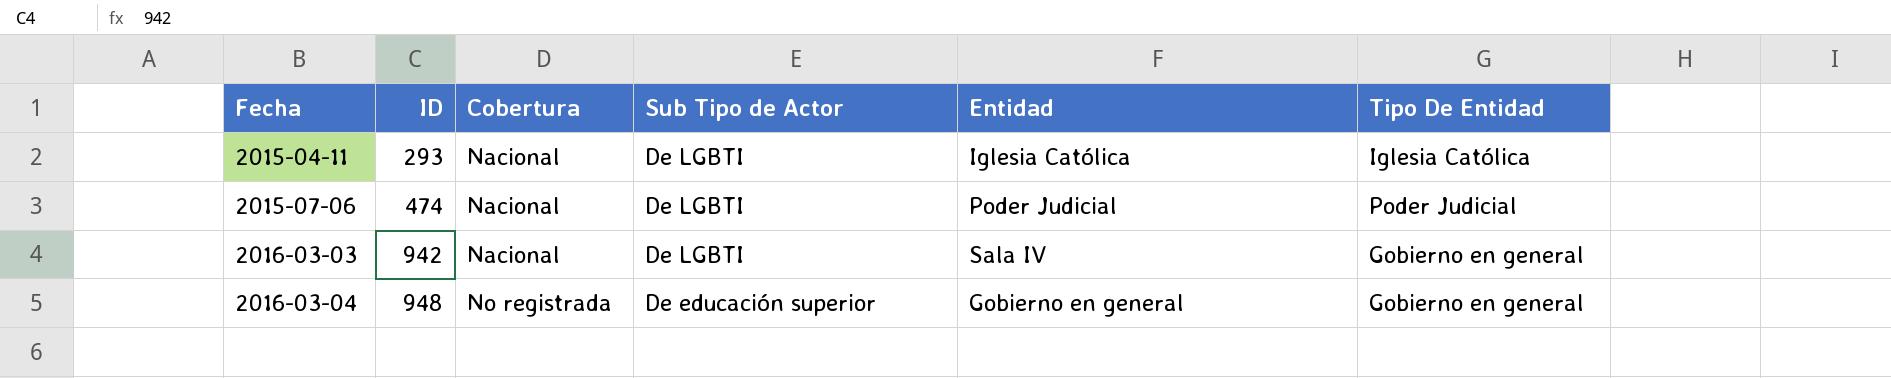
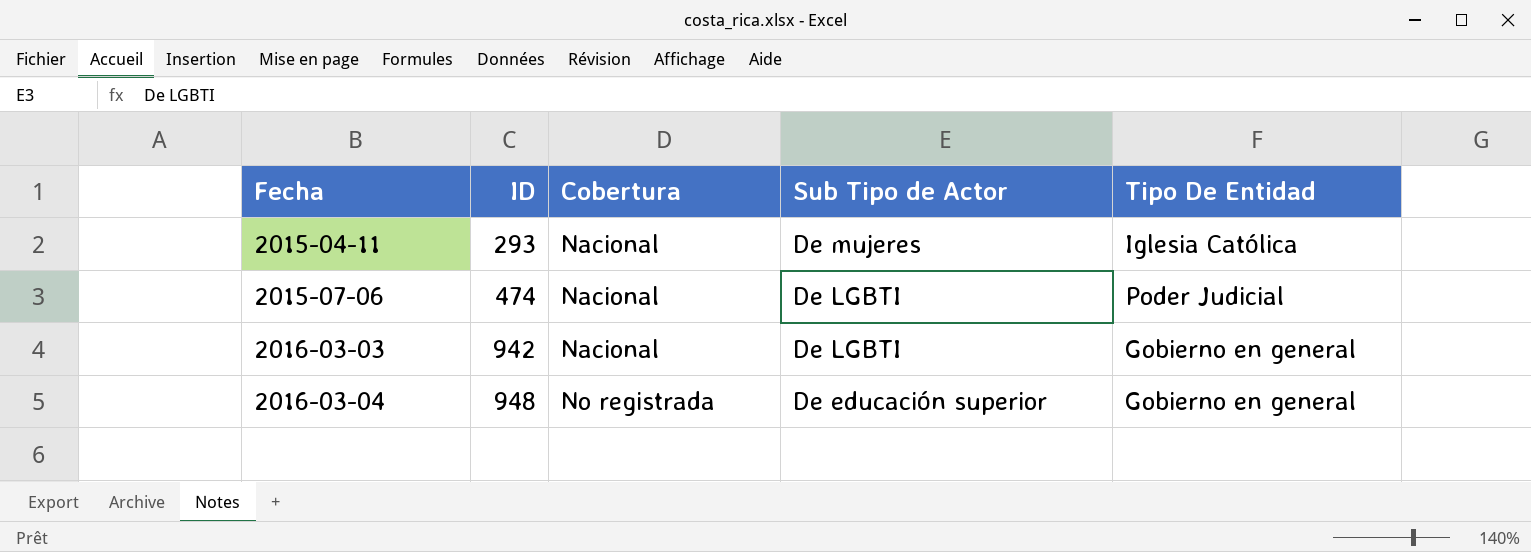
column Entidad | position: 5 -> none
2015-04-11 | Sub Tipo de Actor: De LGBTI -> De mujeres

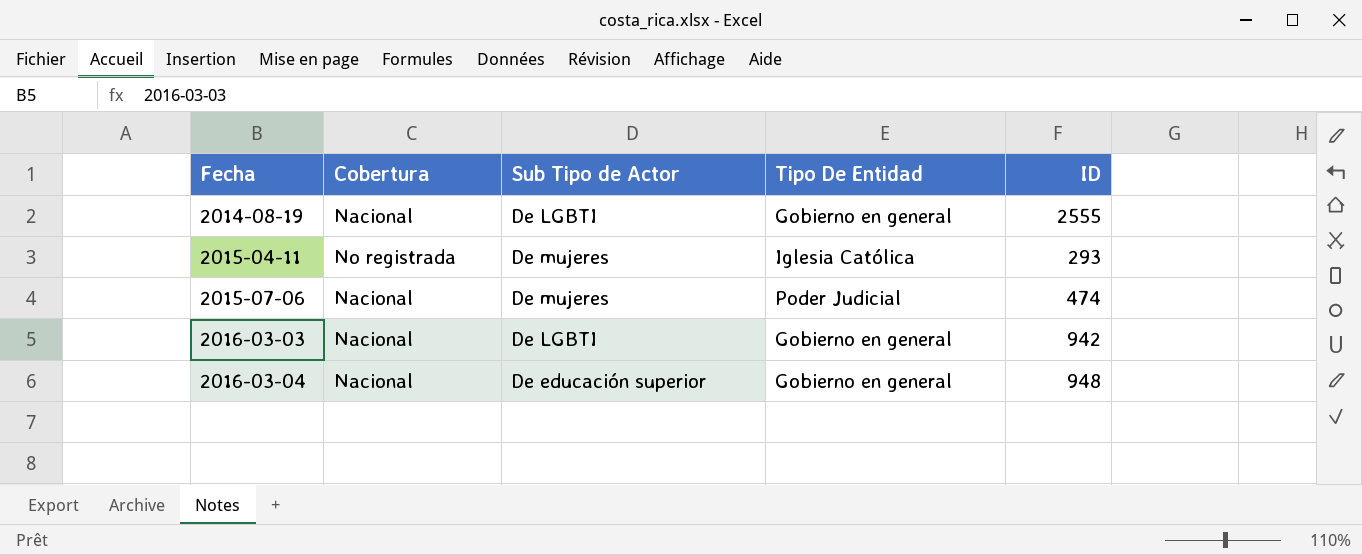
column ID | position: 2 -> 5
row 2014-08-19: none -> Nacional | De LGBTI | Gobierno en general | 2555
2015-04-11 | Cobertura: Nacional -> No registrada
2015-07-06 | Sub Tipo de Actor: De LGBTI -> De mujeres
2016-03-04 | Cobertura: No registrada -> Nacional

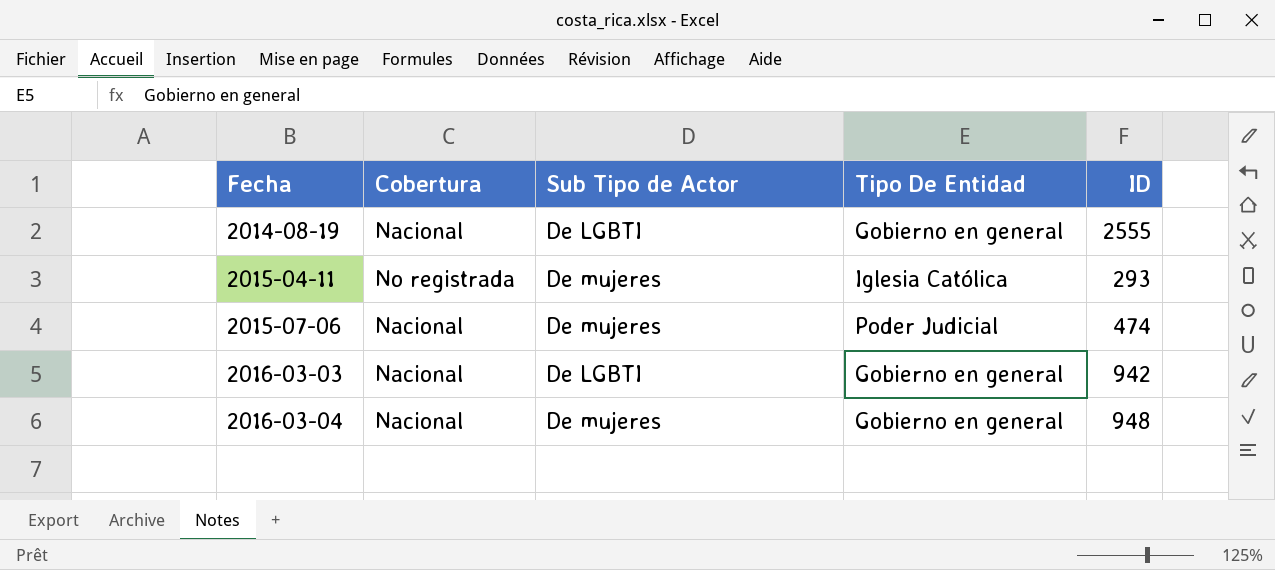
2016-03-04 | Sub Tipo de Actor: De educación superior -> De mujeres

